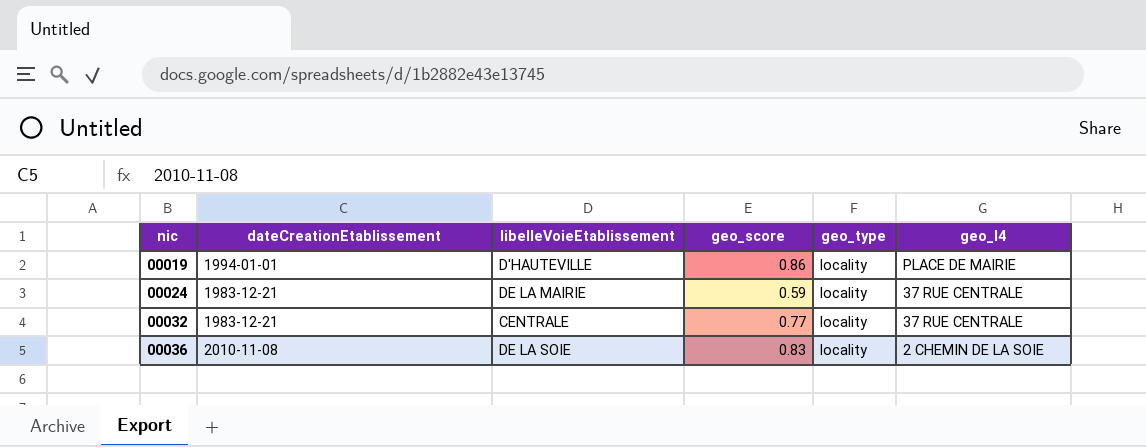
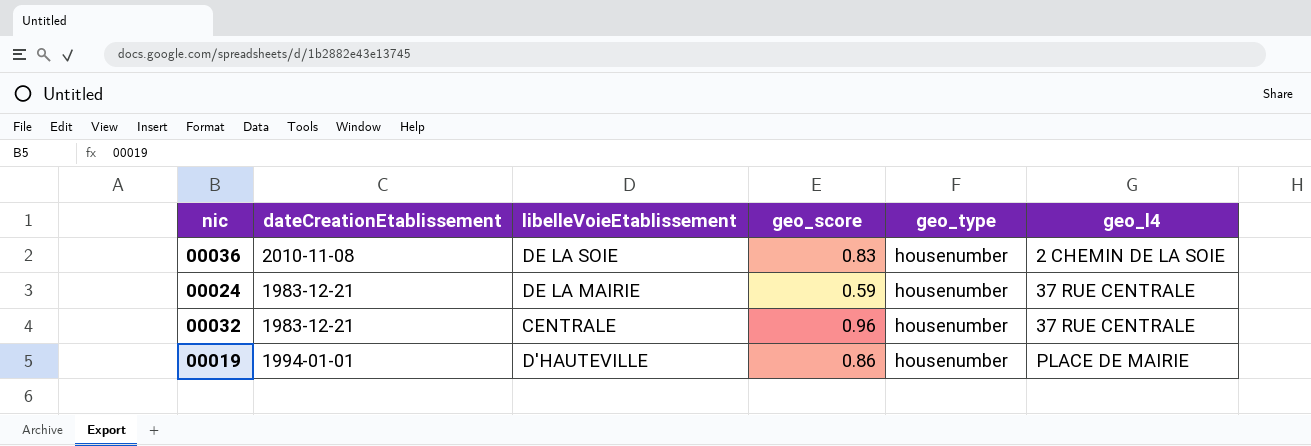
row order: nic ascending -> geo_l4 ascending
00036 | geo_type: locality -> housenumber
00024 | geo_type: locality -> housenumber
00032 | geo_score: 0.77 -> 0.96
00032 | geo_type: locality -> housenumber
00019 | geo_type: locality -> housenumber

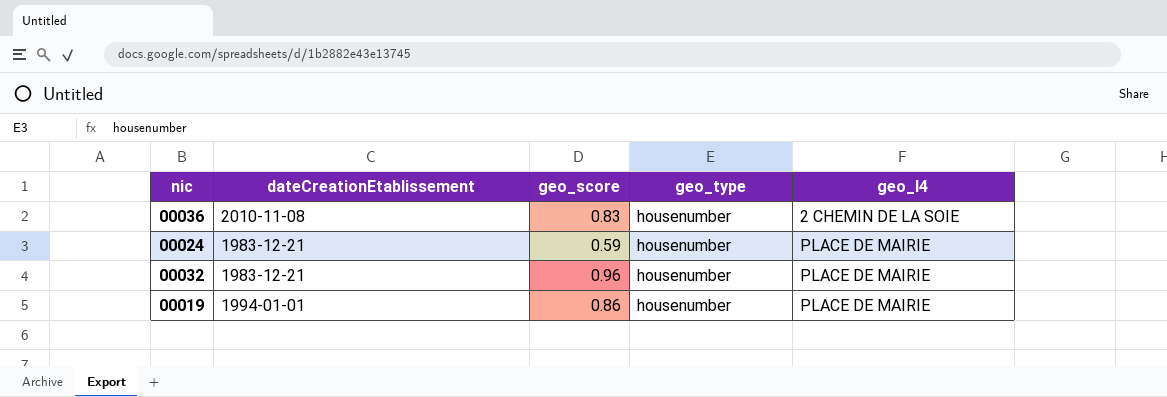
column libelleVoieEtablissement | position: 3 -> none
00024 | geo_l4: 37 RUE CENTRALE -> PLACE DE MAIRIE
00032 | geo_l4: 37 RUE CENTRALE -> PLACE DE MAIRIE

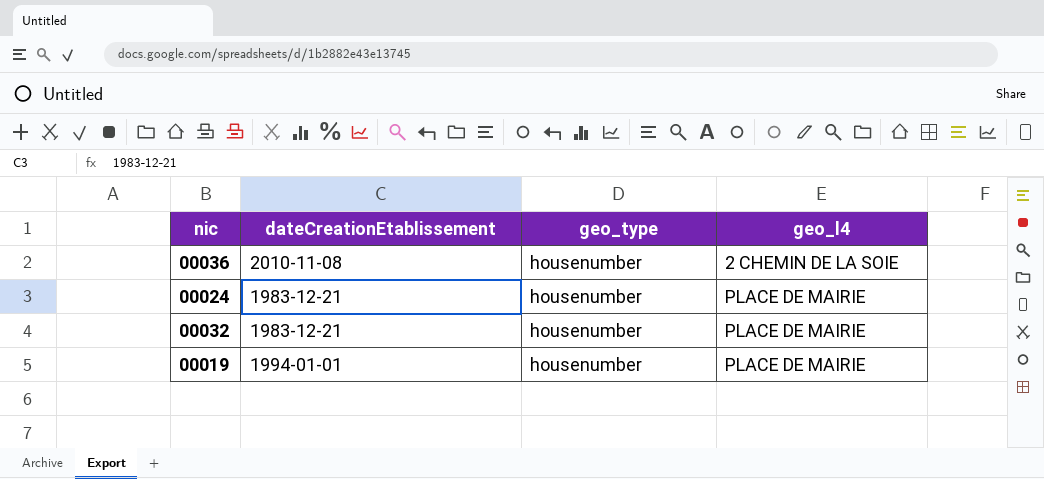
column geo_score | position: 3 -> none

